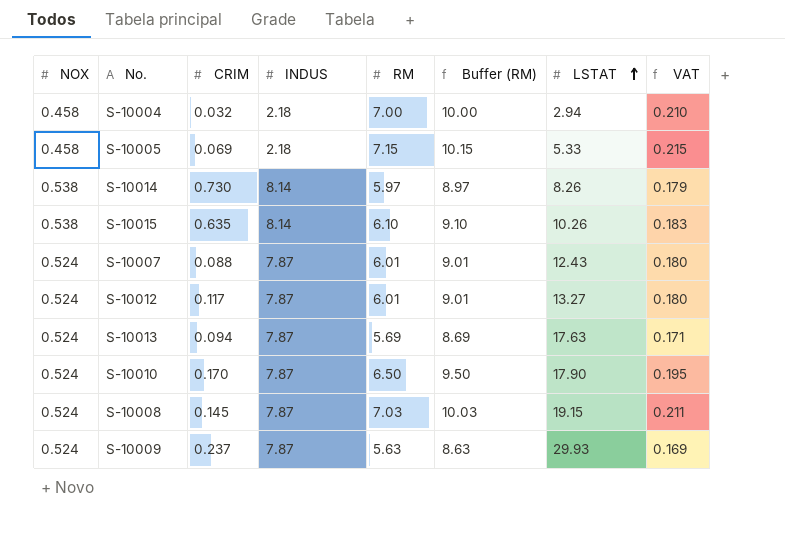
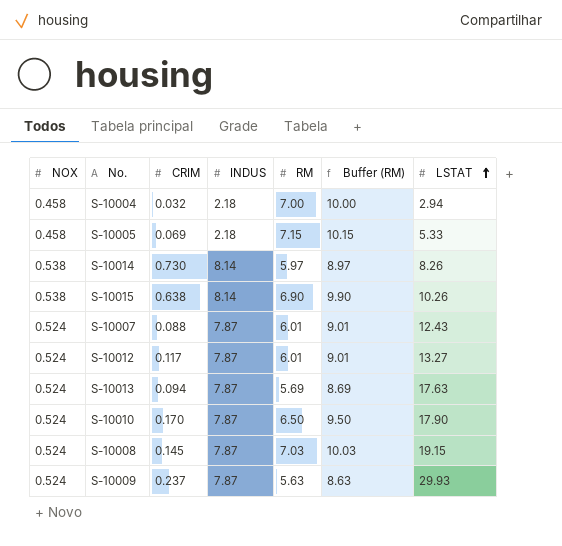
column VAT | formula: [RM] * 0.03 -> none
S-10015 | CRIM: 0.635 -> 0.638
S-10015 | RM: 6.10 -> 6.90
S-10015 | Buffer (RM): 9.10 -> 9.90

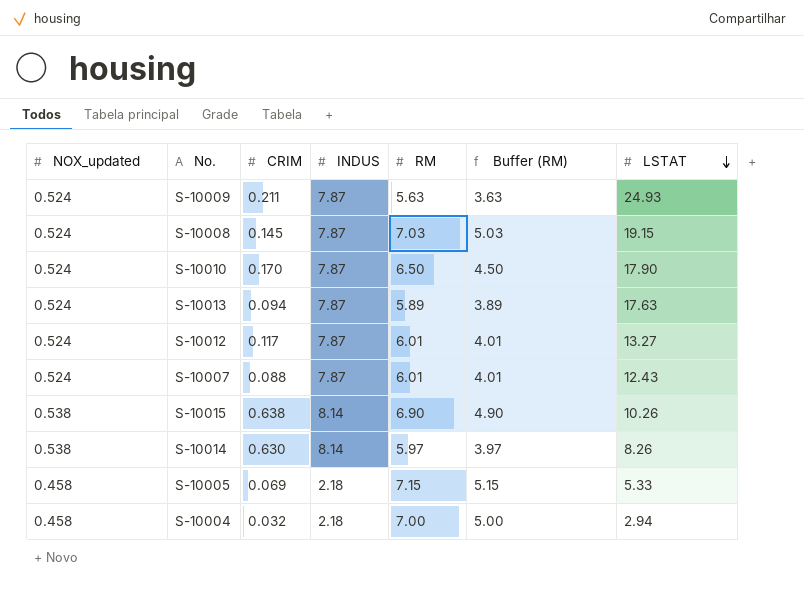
row order: LSTAT ascending -> LSTAT descending
column name: NOX -> NOX_updated
column Buffer (RM) | formula: [RM] + 3 -> [RM] - 2
S-10009 | CRIM: 0.237 -> 0.211
S-10009 | LSTAT: 29.93 -> 24.93
S-10013 | RM: 5.69 -> 5.89
S-10014 | CRIM: 0.730 -> 0.630

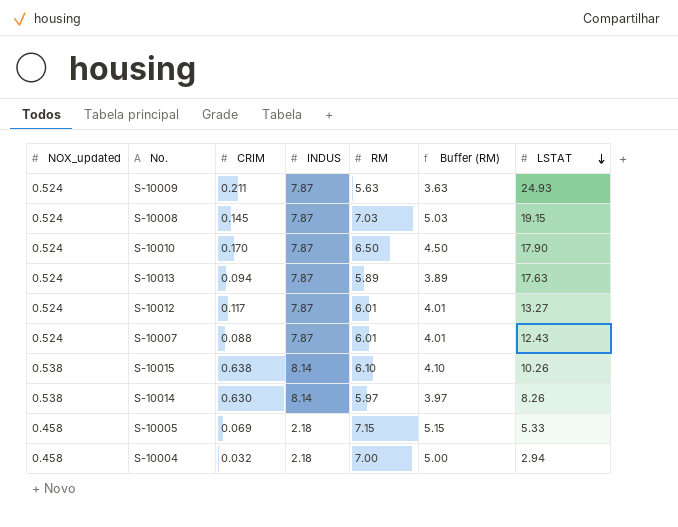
S-10015 | RM: 6.90 -> 6.10
S-10015 | Buffer (RM): 4.90 -> 4.10

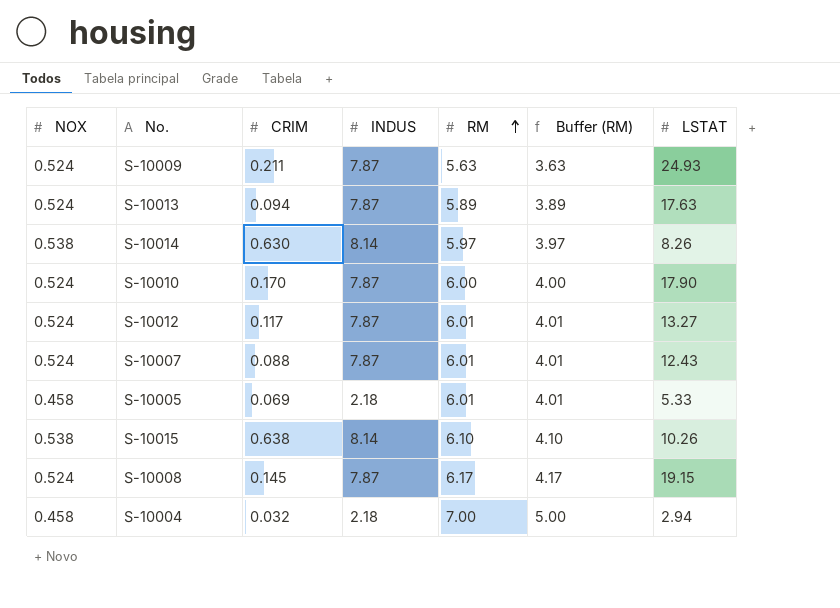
row order: LSTAT descending -> RM ascending
column name: NOX_updated -> NOX
S-10010 | RM: 6.50 -> 6.00
S-10010 | Buffer (RM): 4.50 -> 4.00
S-10005 | RM: 7.15 -> 6.01
S-10005 | Buffer (RM): 5.15 -> 4.01
S-10008 | RM: 7.03 -> 6.17
S-10008 | Buffer (RM): 5.03 -> 4.17

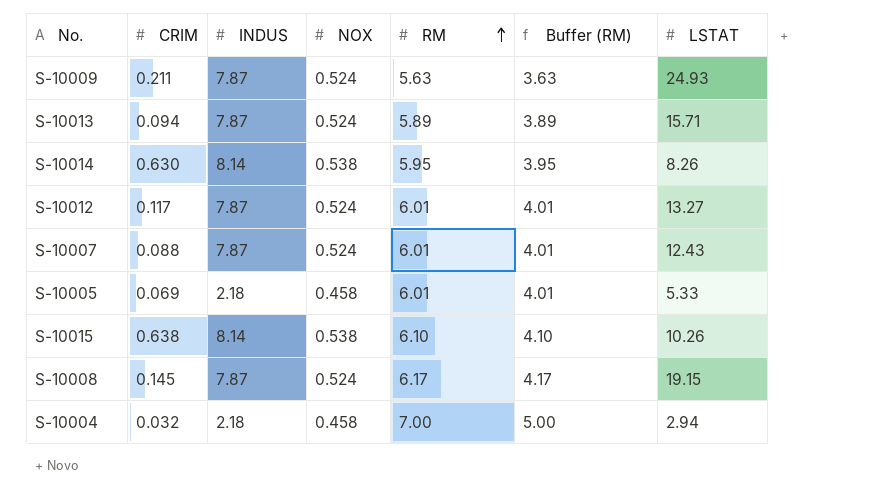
column NOX | position: 1 -> 4
row S-10010: 0.524 | 0.170 | 7.87 | 6.00 | 4.00 | 17.90 -> none
S-10013 | LSTAT: 17.63 -> 15.71
S-10014 | RM: 5.97 -> 5.95
S-10014 | Buffer (RM): 3.97 -> 3.95

